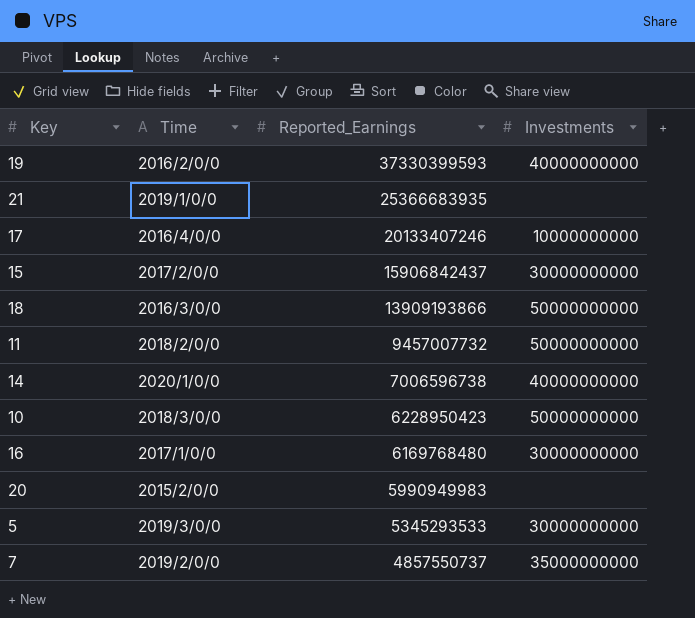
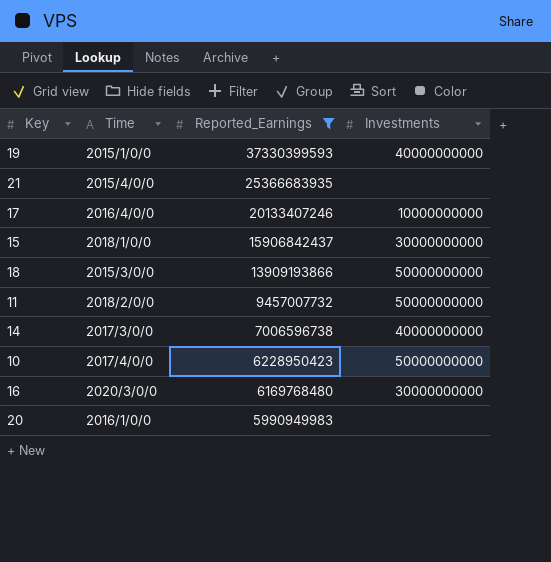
filter: none -> Reported_Earnings >= 5990949983
19 | Time: 2016/2/0/0 -> 2015/1/0/0
21 | Time: 2019/1/0/0 -> 2015/4/0/0
15 | Time: 2017/2/0/0 -> 2018/1/0/0
18 | Time: 2016/3/0/0 -> 2015/3/0/0
14 | Time: 2020/1/0/0 -> 2017/3/0/0
10 | Time: 2018/3/0/0 -> 2017/4/0/0
16 | Time: 2017/1/0/0 -> 2020/3/0/0
20 | Time: 2015/2/0/0 -> 2016/1/0/0

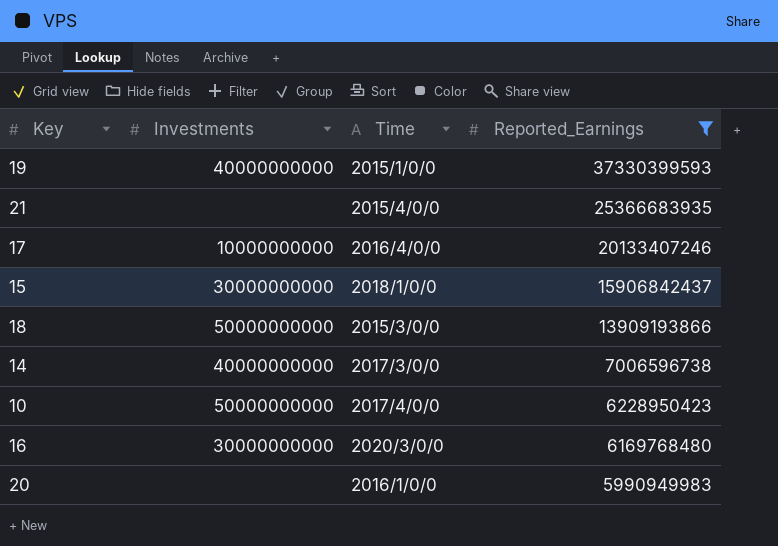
column Investments | position: 4 -> 2
row 11: 2018/2/0/0 | 9457007732 | 50000000000 -> none

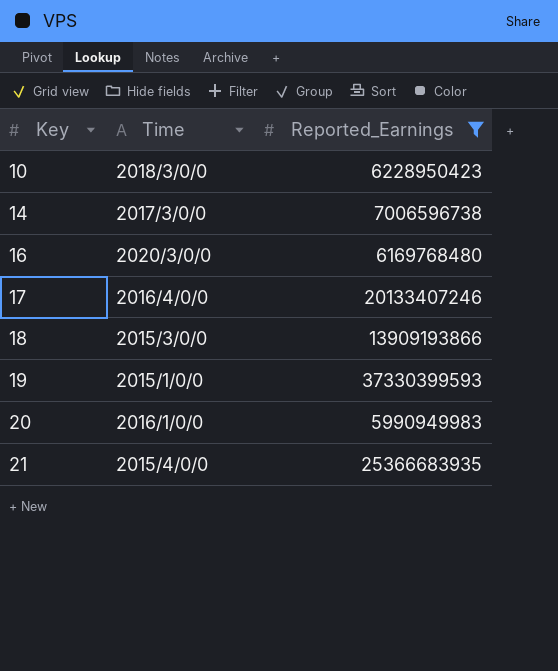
row order: Reported_Earnings descending -> Key ascending
column Investments | position: 2 -> none
row 15: 30000000000 | 2018/1/0/0 | 15906842437 -> none
10 | Time: 2017/4/0/0 -> 2018/3/0/0

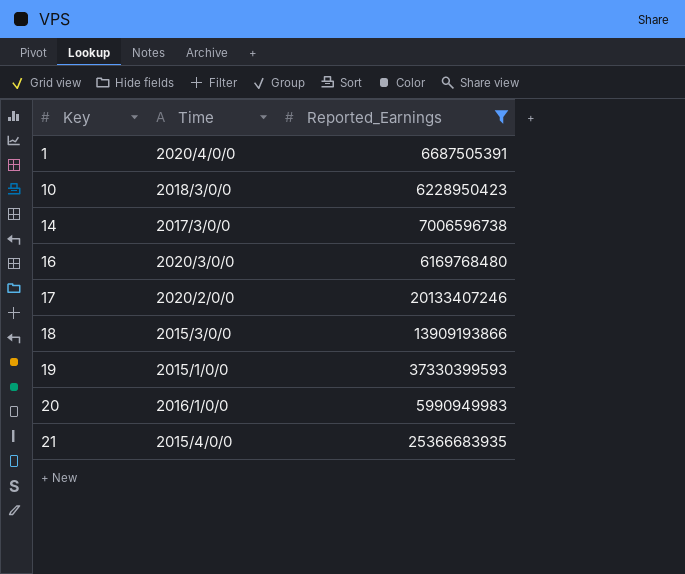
row 1: none -> 2020/4/0/0 | 6687505391
17 | Time: 2016/4/0/0 -> 2020/2/0/0

